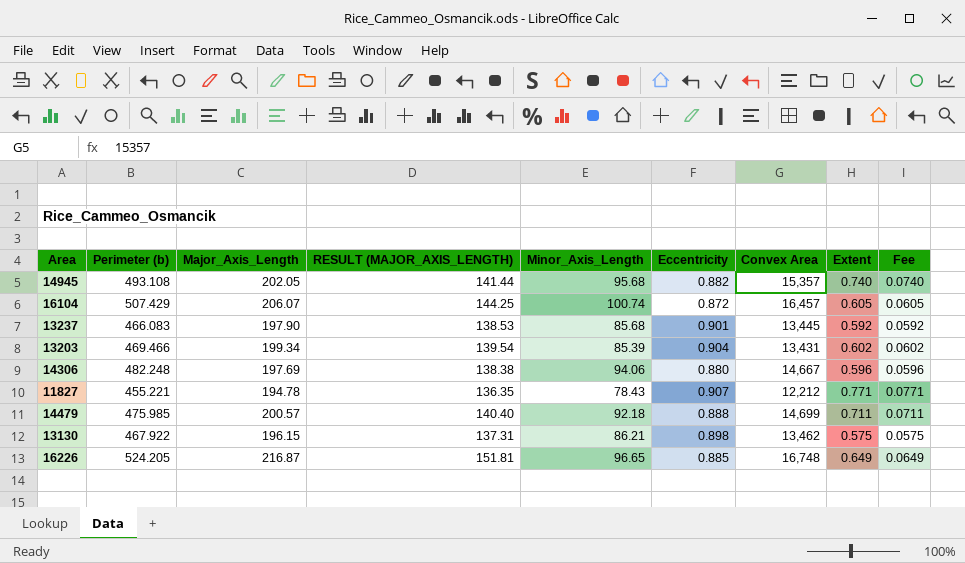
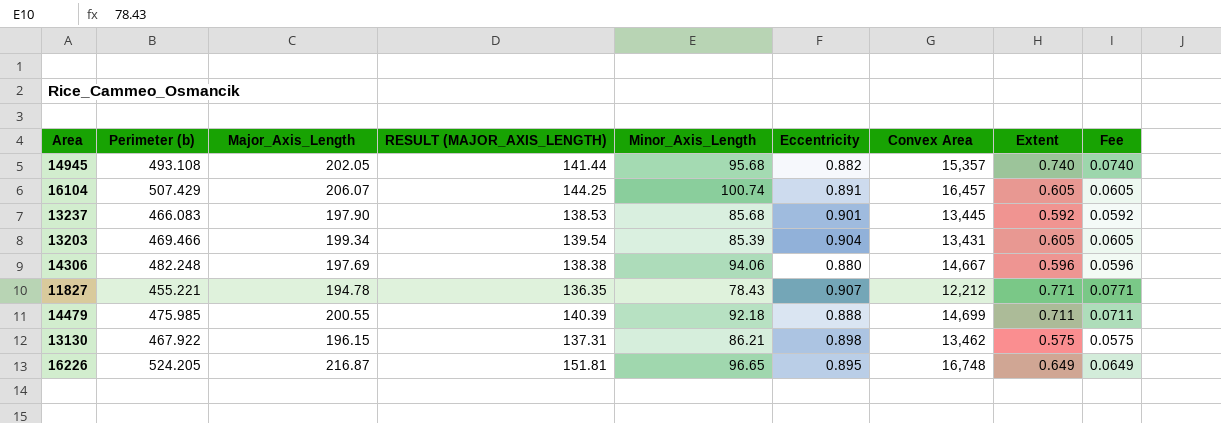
16104 | Eccentricity: 0.872 -> 0.891
13203 | Extent: 0.602 -> 0.605
13203 | Fee: 0.0602 -> 0.0605
14479 | Major_Axis_Length: 200.57 -> 200.55
14479 | RESULT (MAJOR_AXIS_LENGTH): 140.40 -> 140.39
16226 | Eccentricity: 0.885 -> 0.895

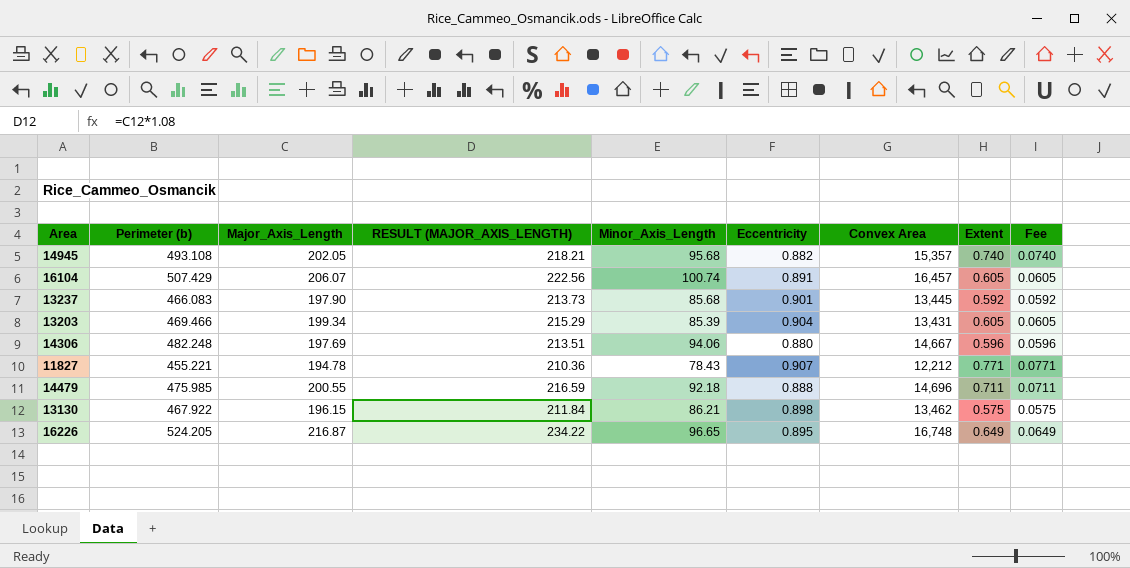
column RESULT (MAJOR_AXIS_LENGTH) | formula: [Major_Axis_Length] * 0.7 -> [Major_Axis_Length] * 1.08
14479 | Convex Area: 14,699 -> 14,696

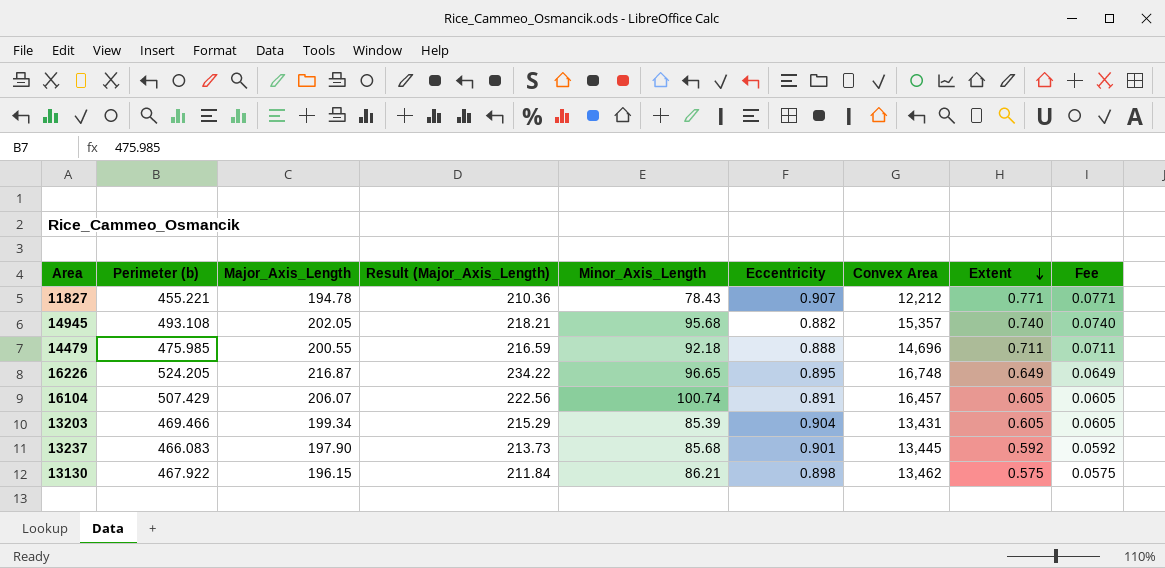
row order: none -> Extent descending
column name: RESULT (MAJOR_AXIS_LENGTH) -> Result (Major_Axis_Length)
row 14306: 482.248 | 197.69 | 213.51 | 94.06 | 0.880 | 14,667 | 0.596 | 0.0596 -> none

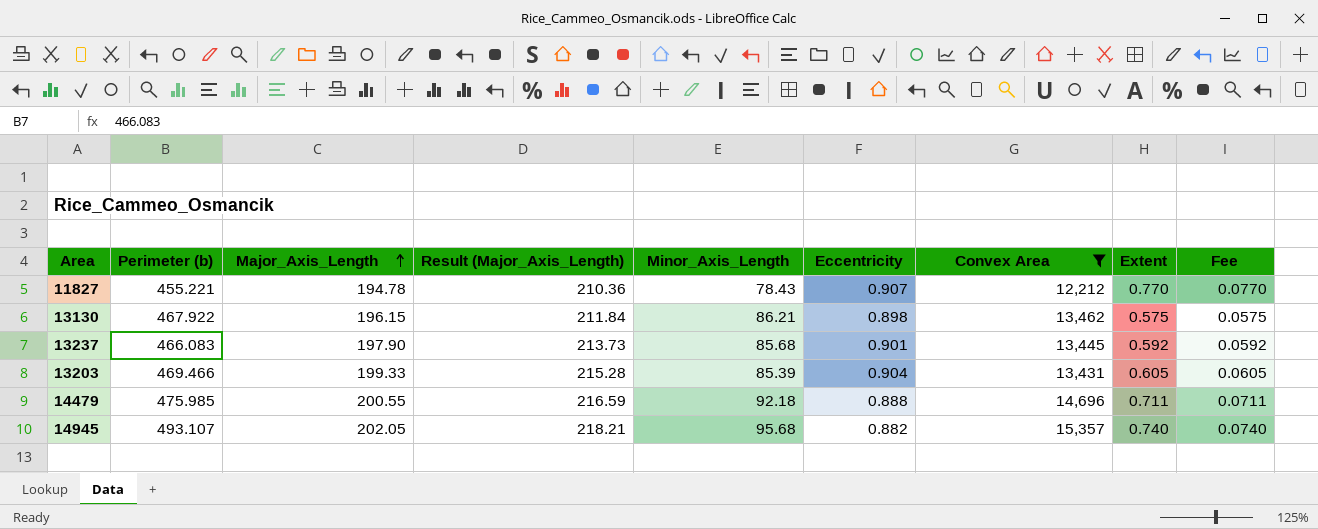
filter: none -> Convex Area <= 15,357
row order: Extent descending -> Major_Axis_Length ascending
11827 | Extent: 0.771 -> 0.770
11827 | Fee: 0.0771 -> 0.0770
13203 | Major_Axis_Length: 199.34 -> 199.33
13203 | Result (Major_Axis_Length): 215.29 -> 215.28
14945 | Perimeter (b): 493.108 -> 493.107

